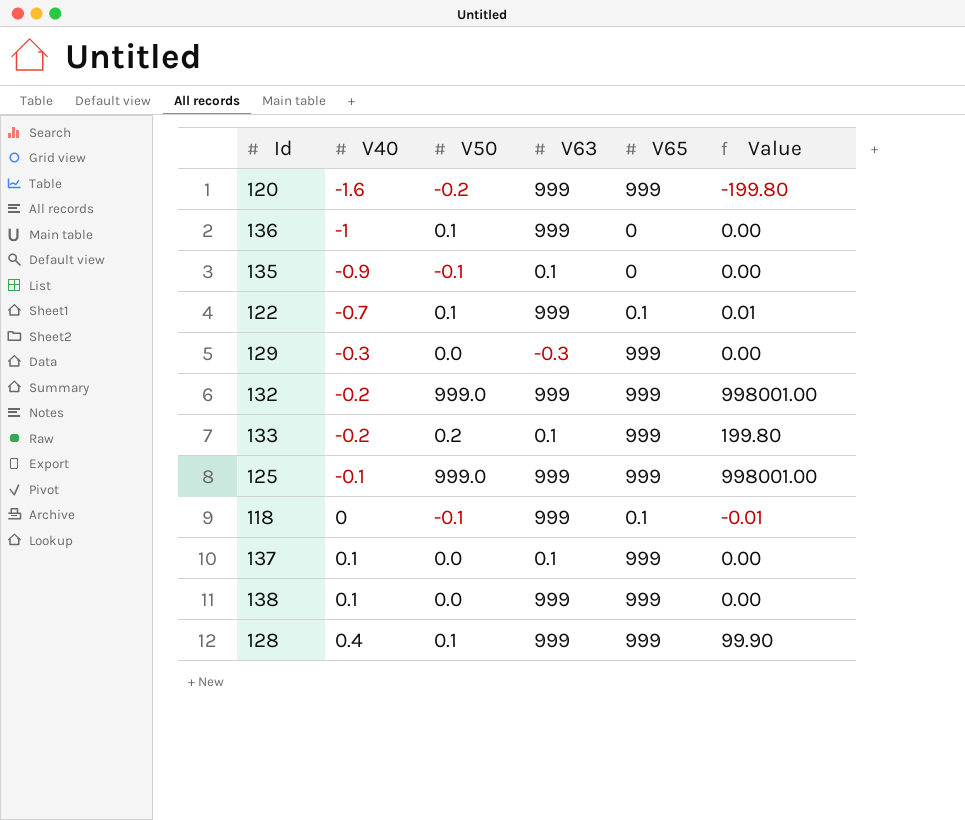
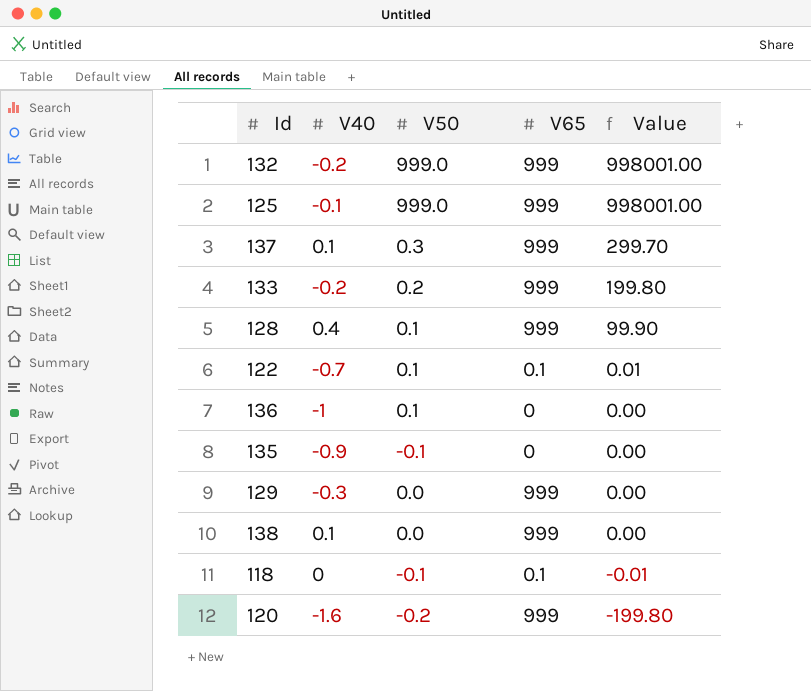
row order: V40 ascending -> Value descending
column V63 | position: 4 -> none
137 | V50: 0.0 -> 0.3
137 | Value: 0.00 -> 299.70

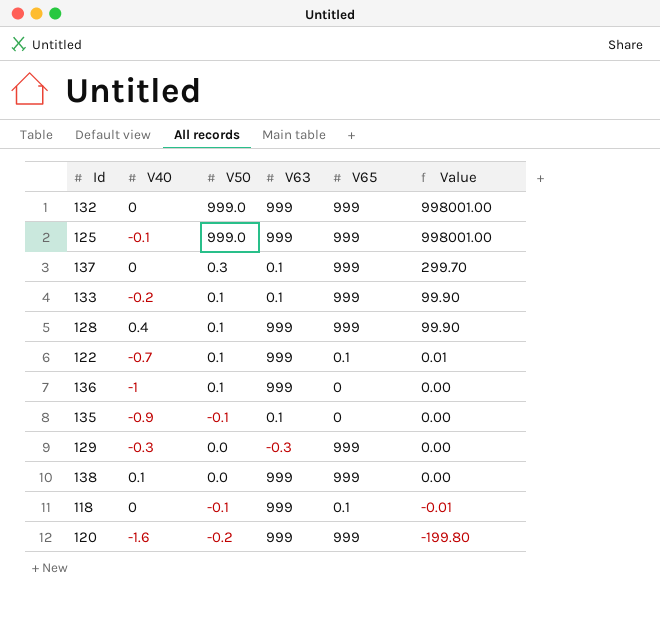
column V63 | position: none -> 4
132 | V40: -0.2 -> 0
137 | V40: 0.1 -> 0
133 | V50: 0.2 -> 0.1
133 | Value: 199.80 -> 99.90

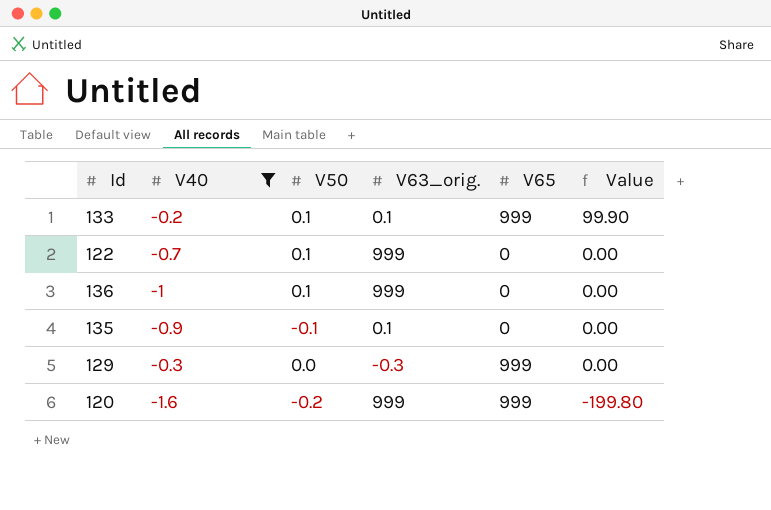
filter: none -> V40 <= -0.2
column name: V63 -> V63_orig.
122 | V65: 0.1 -> 0
122 | Value: 0.01 -> 0.00

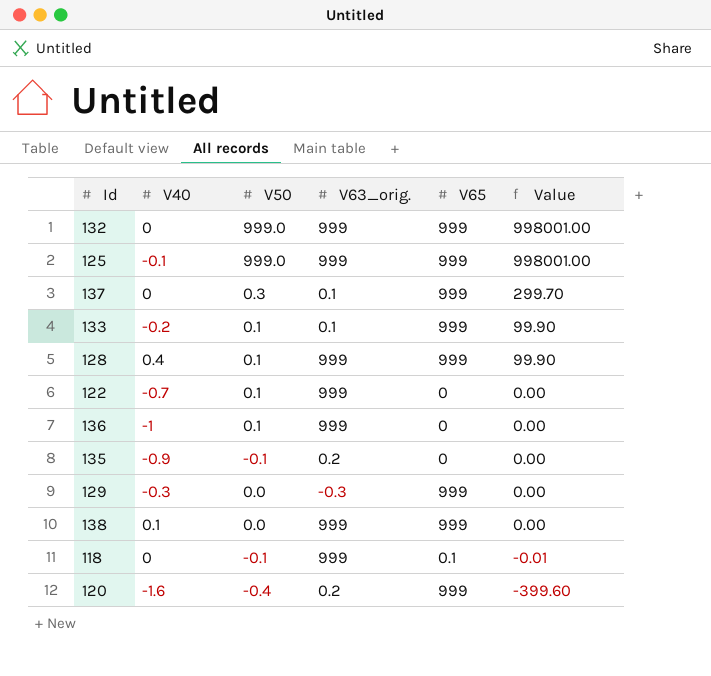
filter: V40 <= -0.2 -> none
135 | V63_orig.: 0.1 -> 0.2
120 | V50: -0.2 -> -0.4
120 | V63_orig.: 999 -> 0.2
120 | Value: -199.80 -> -399.60

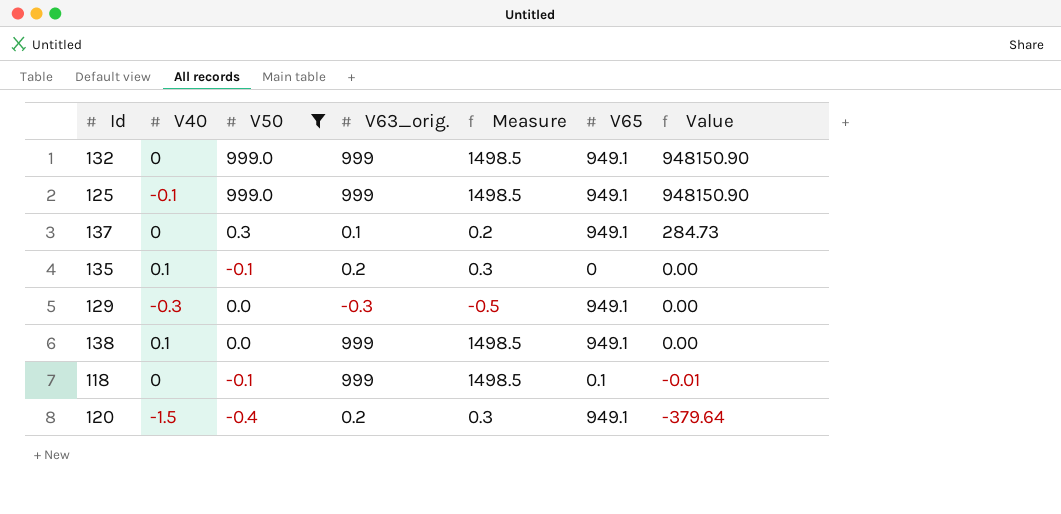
filter: none -> V50 != 0.1
column Measure | formula: none -> [V63_orig.] * 1.5
132 | V65: 999 -> 949.1
132 | Value: 998001.00 -> 948150.90
125 | V65: 999 -> 949.1
125 | Value: 998001.00 -> 948150.90
137 | V65: 999 -> 949.1
137 | Value: 299.70 -> 284.73
135 | V40: -0.9 -> 0.1
129 | V65: 999 -> 949.1
138 | V65: 999 -> 949.1
120 | V40: -1.6 -> -1.5
120 | V65: 999 -> 949.1
120 | Value: -399.60 -> -379.64

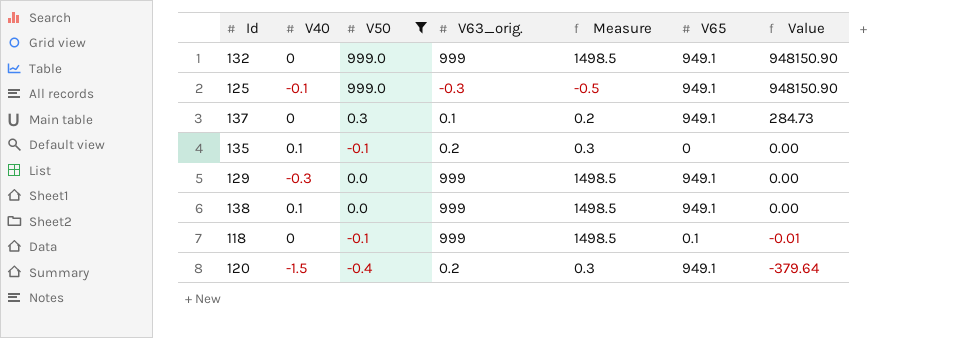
125 | V63_orig.: 999 -> -0.3
125 | Measure: 1498.5 -> -0.5
129 | V63_orig.: -0.3 -> 999
129 | Measure: -0.5 -> 1498.5

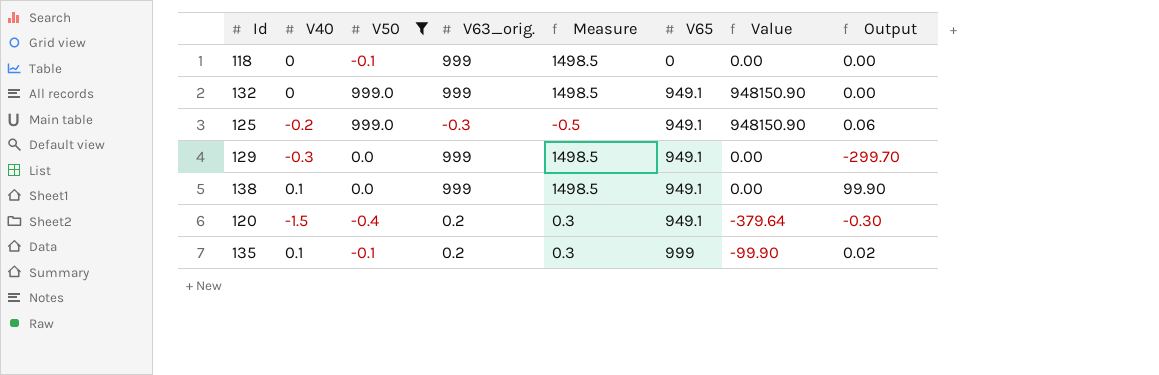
row order: Value descending -> V65 ascending
column Output | formula: none -> [V40] * [V63_orig.]
row 137: 0 | 0.3 | 0.1 | 0.2 | 949.1 | 284.73 -> none
118 | V65: 0.1 -> 0
118 | Value: -0.01 -> 0.00
125 | V40: -0.1 -> -0.2
135 | V65: 0 -> 999
135 | Value: 0.00 -> -99.90

